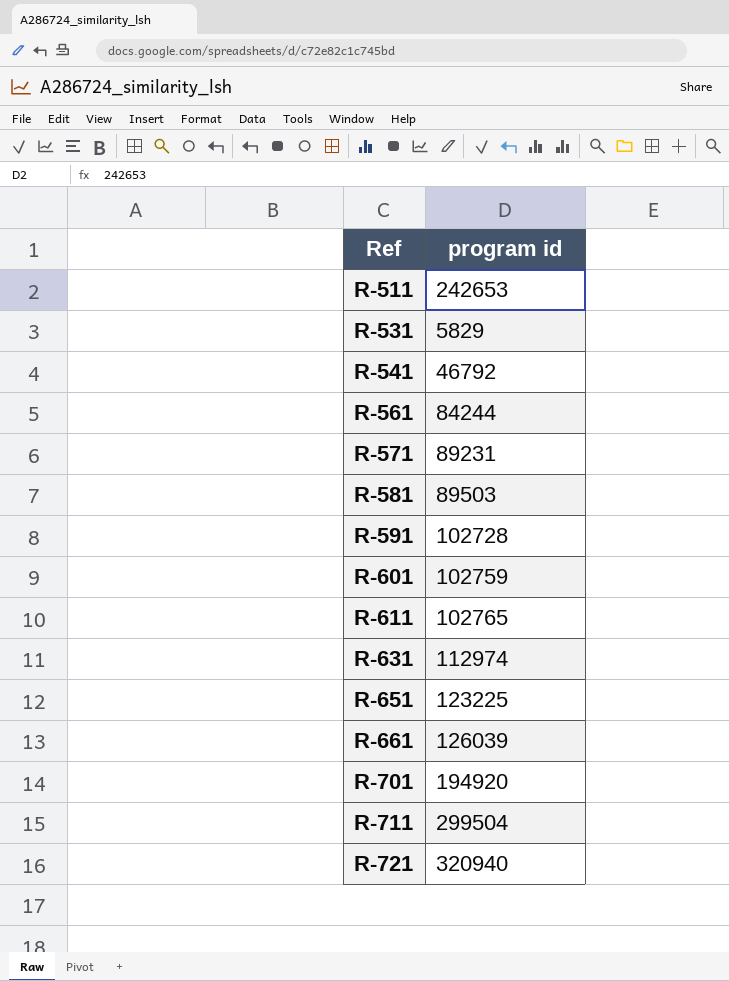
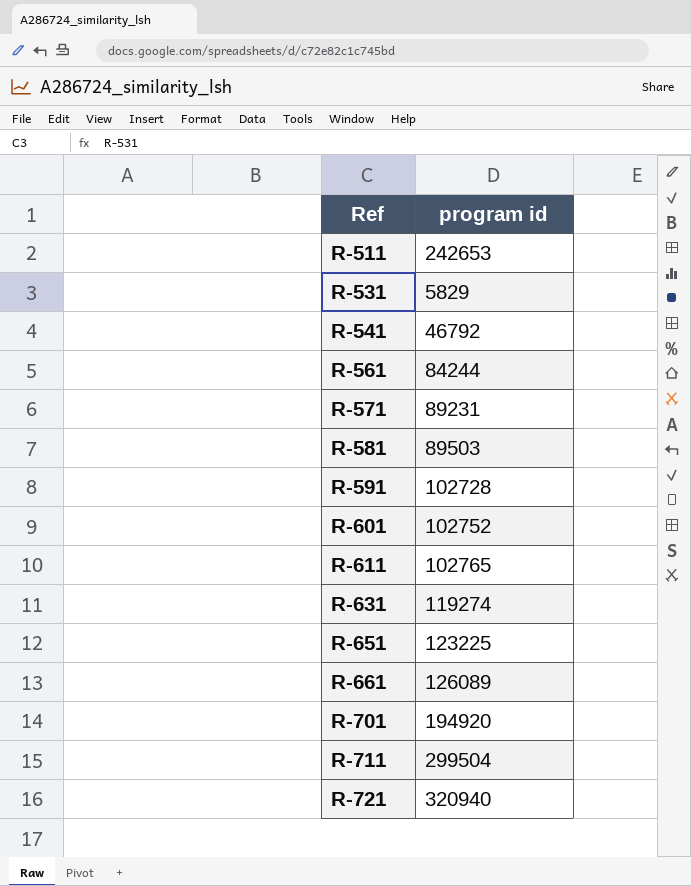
R-601 | program id: 102759 -> 102752
R-631 | program id: 112974 -> 119274
R-661 | program id: 126039 -> 126089

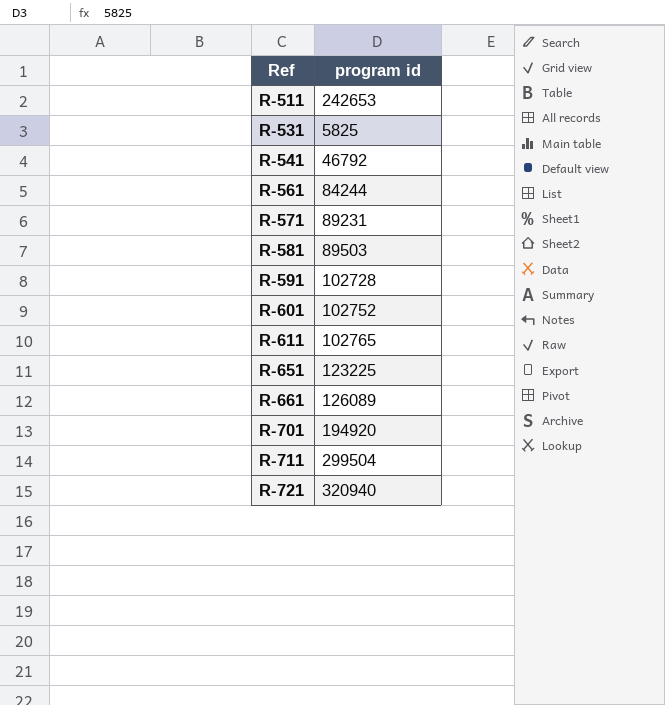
row R-631: 119274 -> none
R-531 | program id: 5829 -> 5825

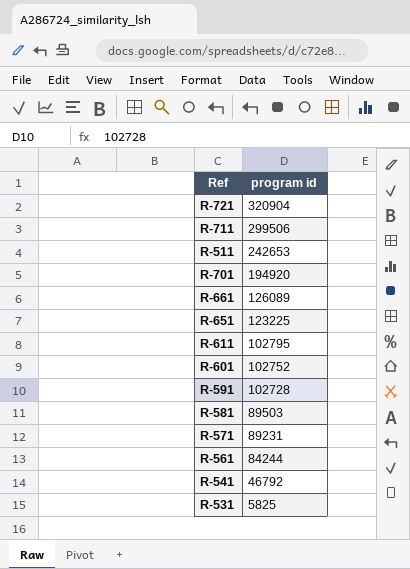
row order: Ref ascending -> program id descending
R-721 | program id: 320940 -> 320904
R-711 | program id: 299504 -> 299506
R-611 | program id: 102765 -> 102795

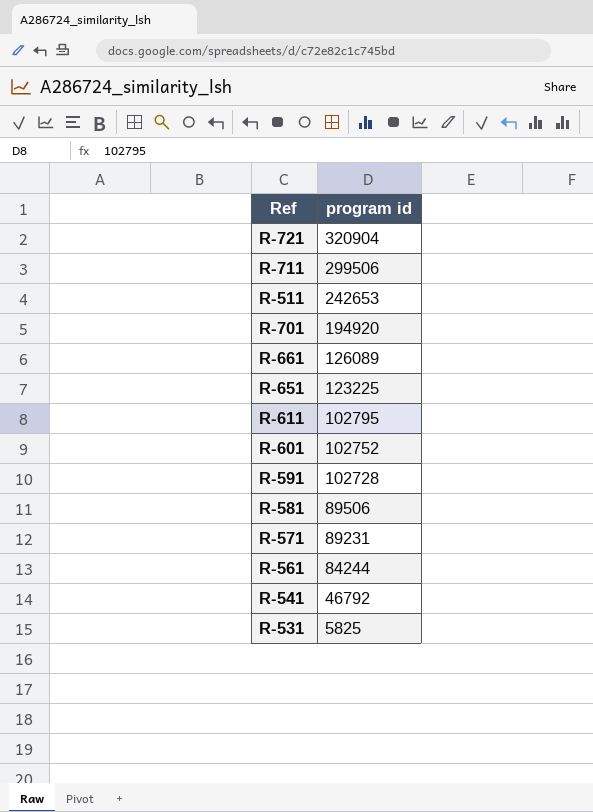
R-581 | program id: 89503 -> 89506

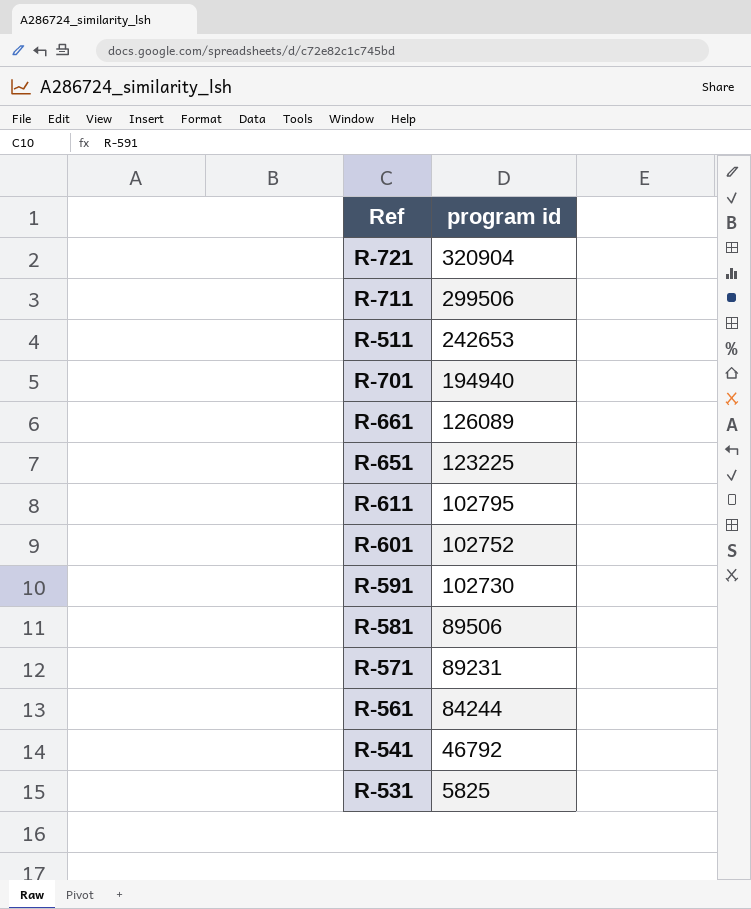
R-701 | program id: 194920 -> 194940
R-591 | program id: 102728 -> 102730

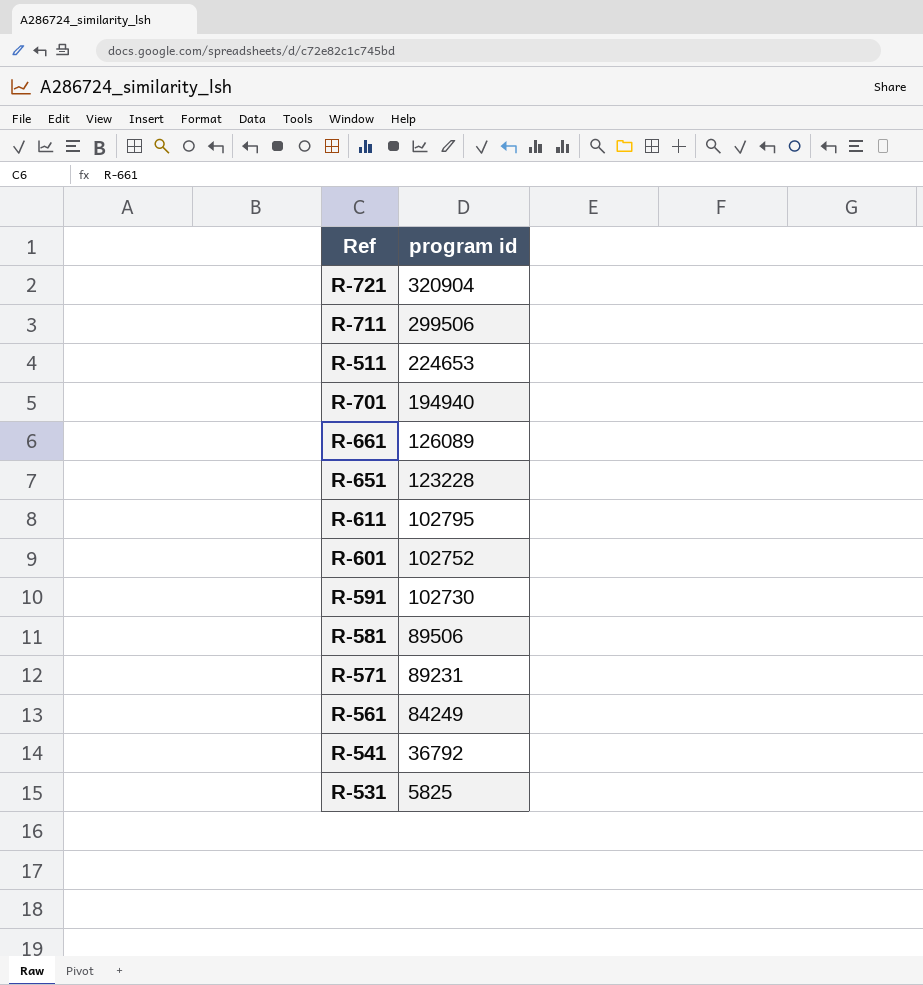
R-511 | program id: 242653 -> 224653
R-651 | program id: 123225 -> 123228
R-561 | program id: 84244 -> 84249
R-541 | program id: 46792 -> 36792

